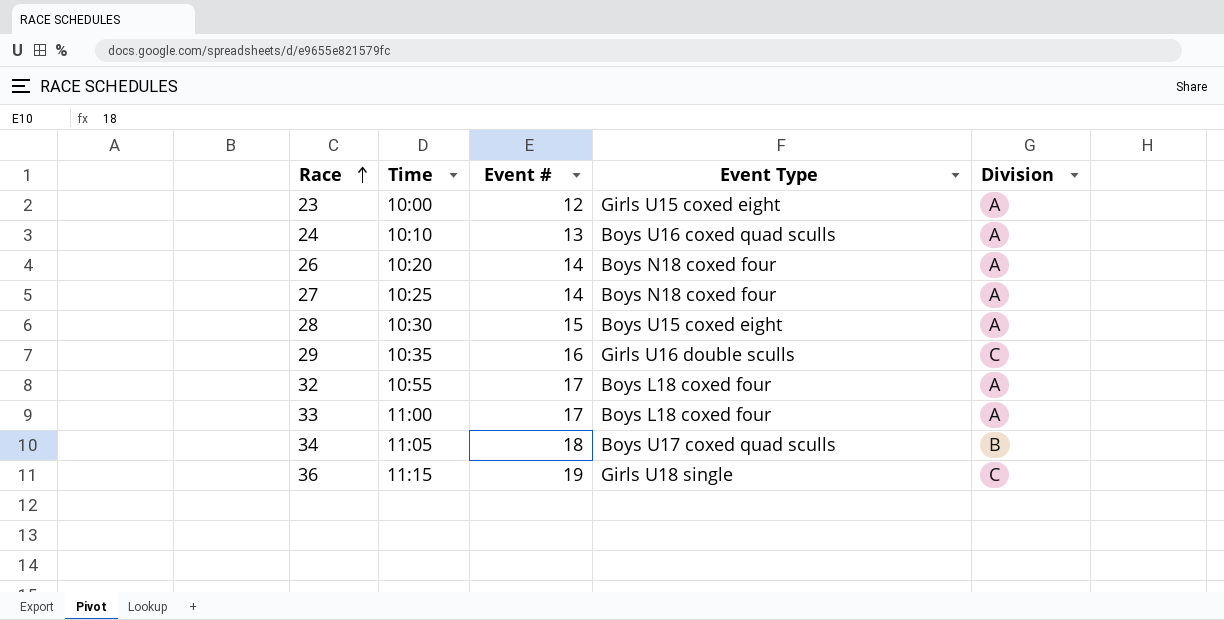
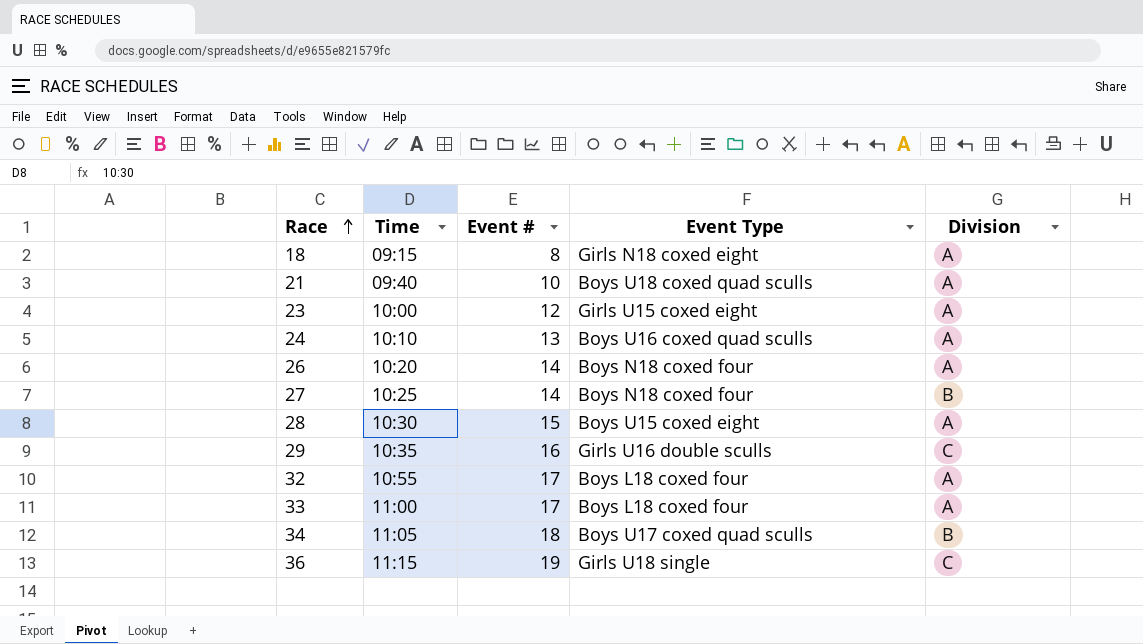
row 18: none -> 09:15 | 8 | Girls N18 coxed eight | A
row 21: none -> 09:40 | 10 | Boys U18 coxed quad sculls | A
27 | Division: A -> B

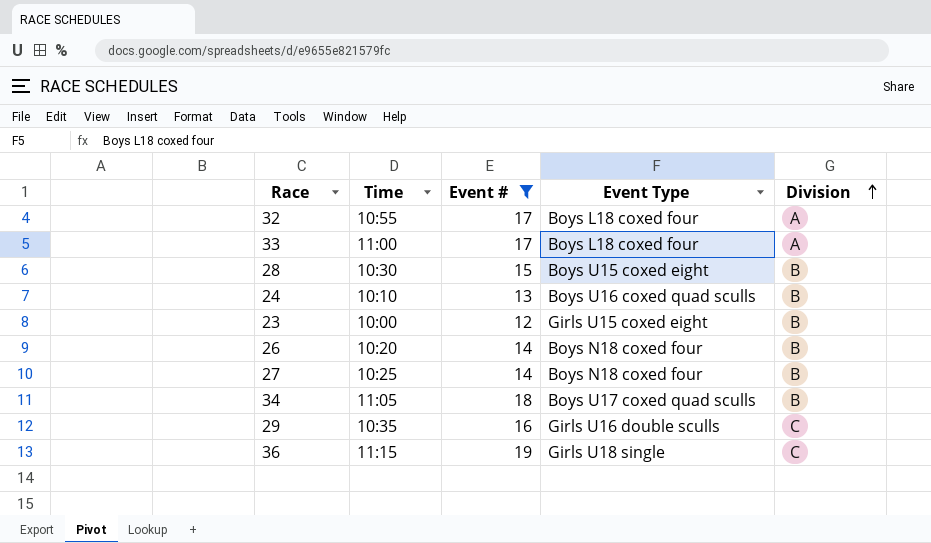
filter: none -> Event # >= 12
row order: Race ascending -> Division ascending
28 | Division: A -> B
24 | Division: A -> B
23 | Division: A -> B
26 | Division: A -> B

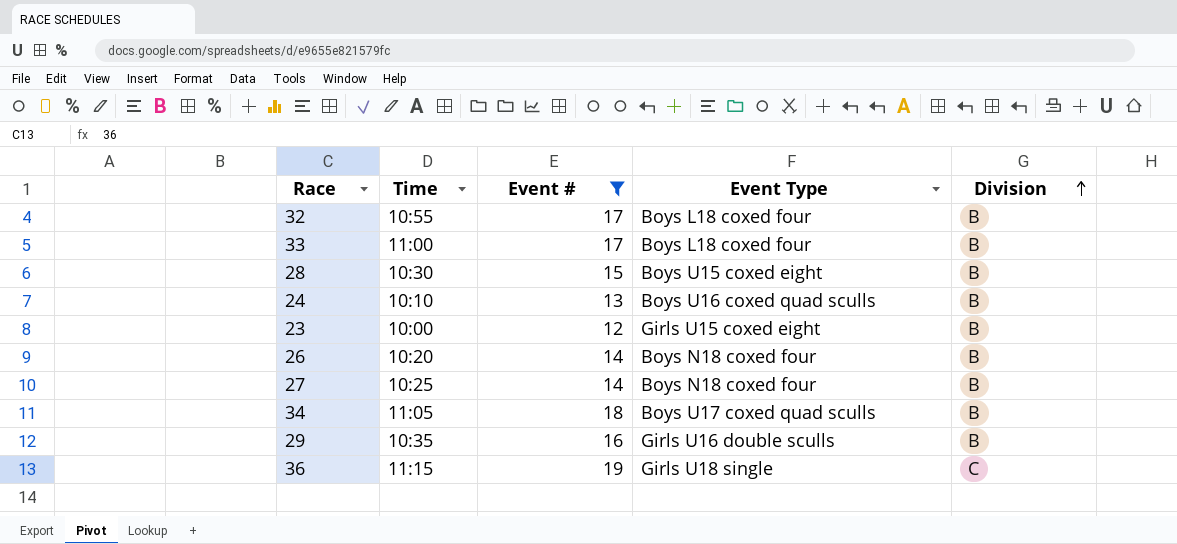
32 | Division: A -> B
33 | Division: A -> B
29 | Division: C -> B

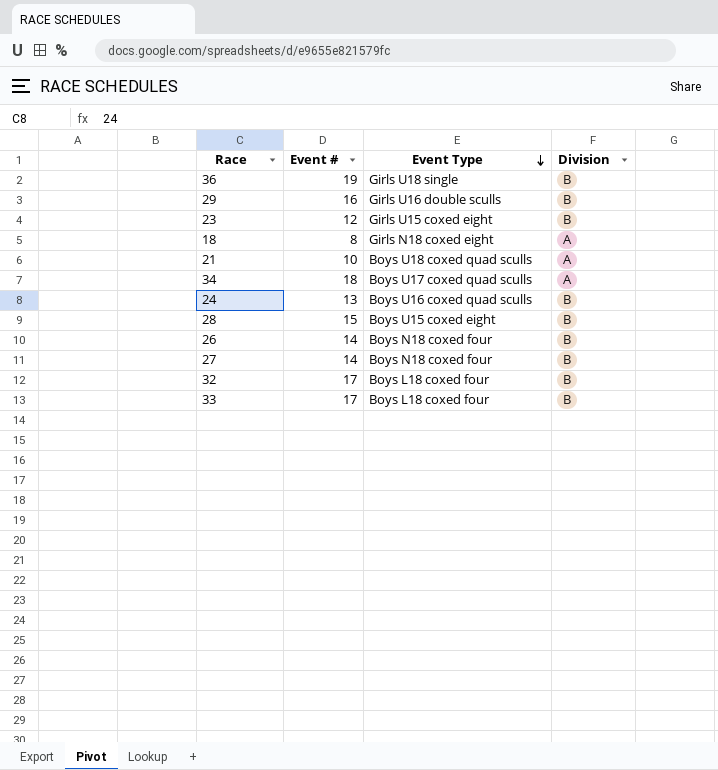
filter: Event # >= 12 -> none
row order: Division ascending -> Event Type descending
column Time | position: 2 -> none
36 | Division: C -> B
34 | Division: B -> A

